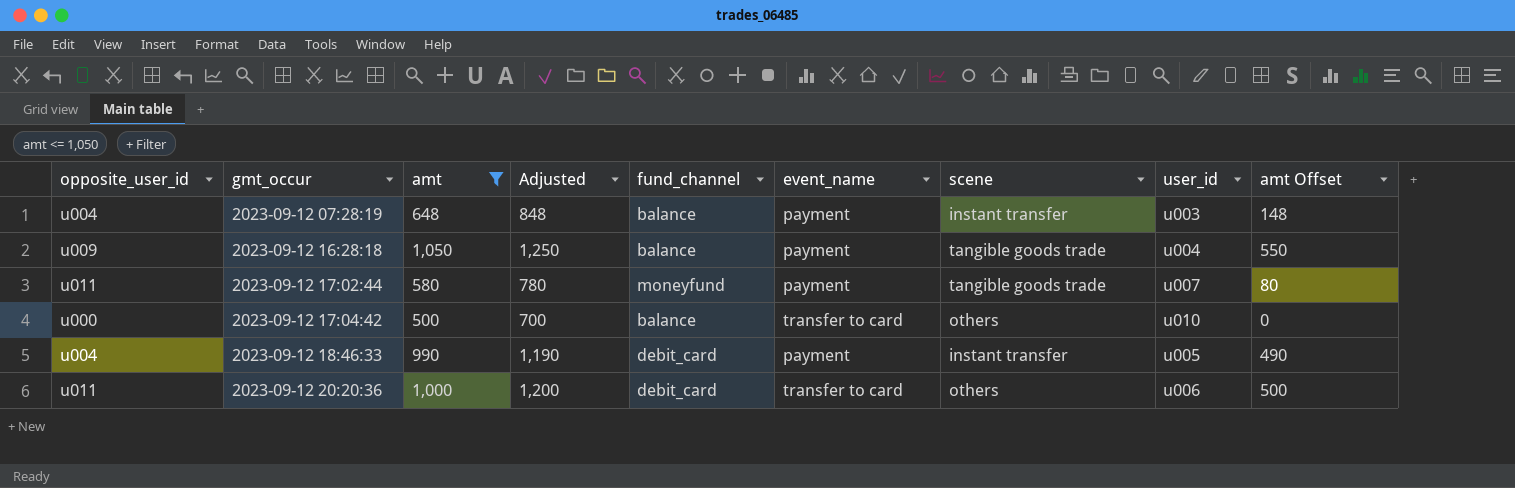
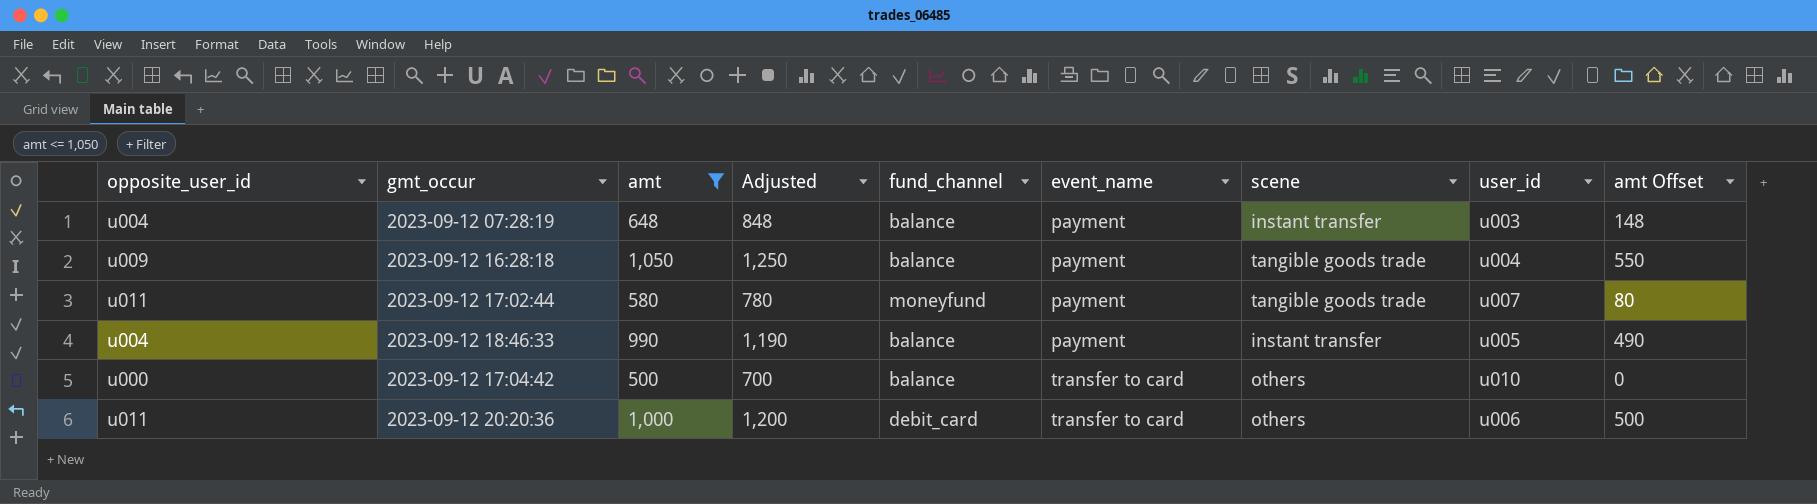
row order: gmt_occur ascending -> event_name ascending
2023-09-12 18:46:33 | fund_channel: debit_card -> balance

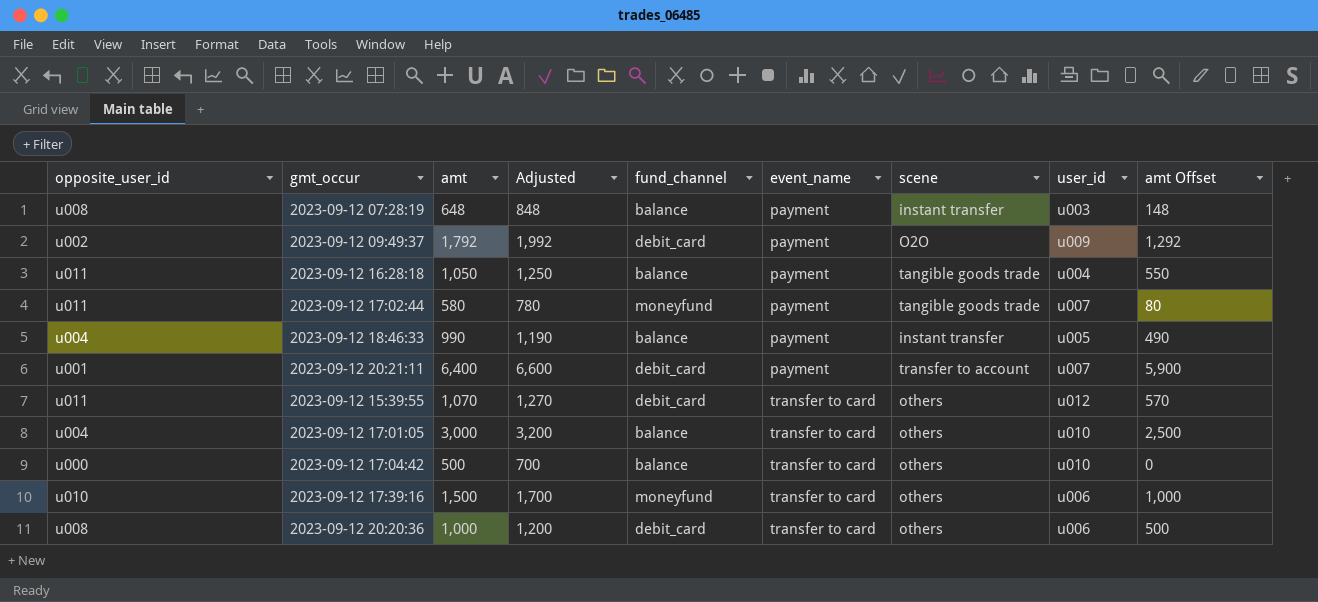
filter: amt <= 1,050 -> none
2023-09-12 07:28:19 | opposite_user_id: u004 -> u008
2023-09-12 16:28:18 | opposite_user_id: u009 -> u011
2023-09-12 20:20:36 | opposite_user_id: u011 -> u008

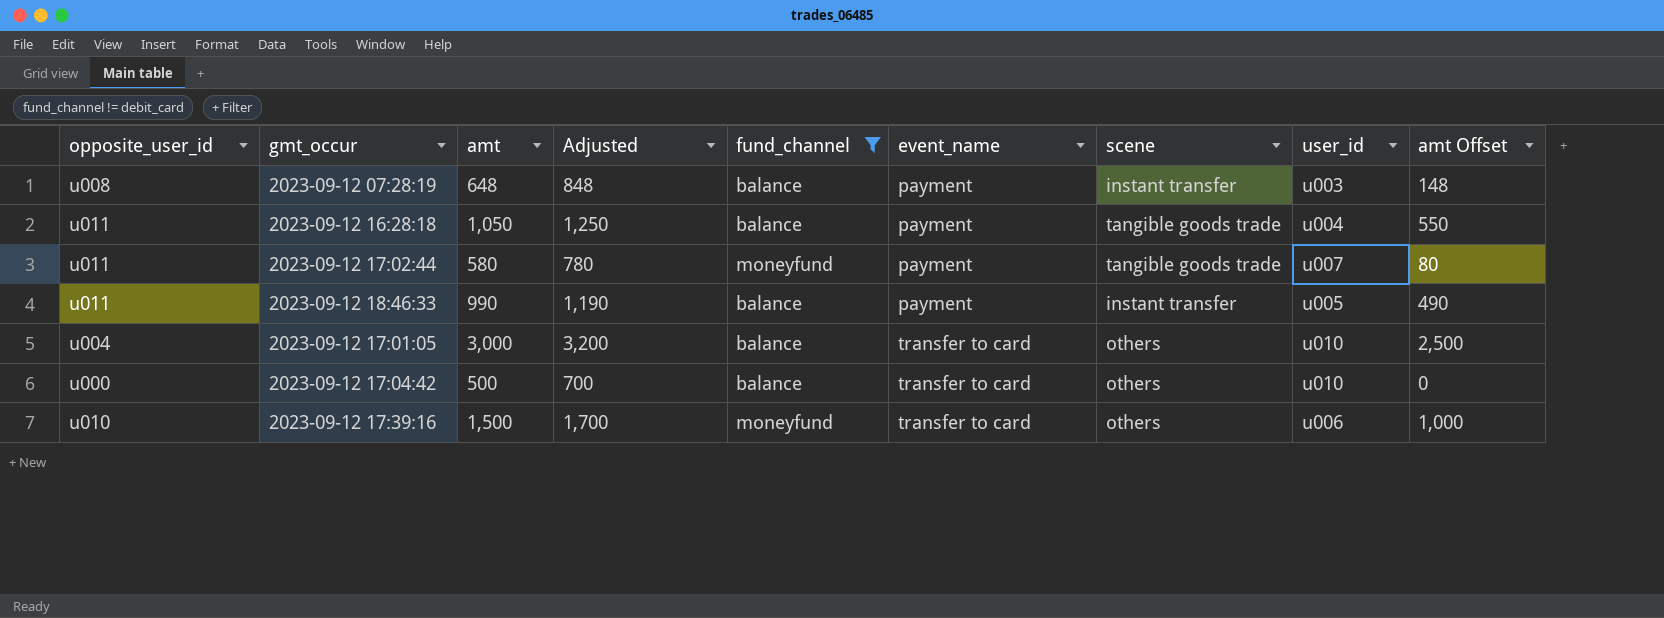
filter: none -> fund_channel != debit_card
2023-09-12 18:46:33 | opposite_user_id: u004 -> u011

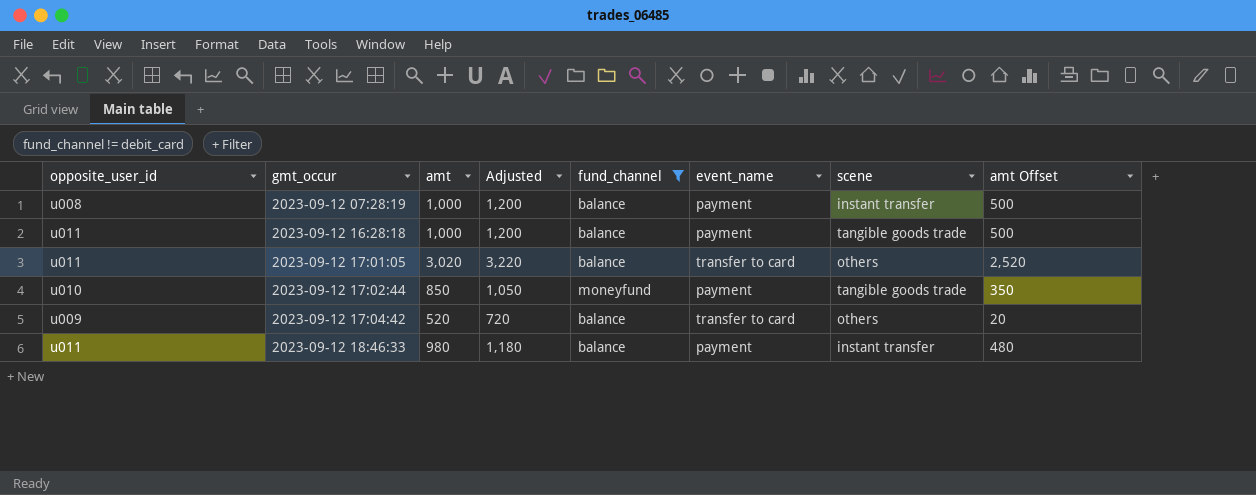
row order: event_name ascending -> gmt_occur ascending
column user_id | position: 8 -> none
row 2023-09-12 17:39:16: u010 | 1,500 | 1,700 | moneyfund | transfer to card | others | u006 | 1,000 -> none
2023-09-12 07:28:19 | amt: 648 -> 1,000
2023-09-12 07:28:19 | Adjusted: 848 -> 1,200
2023-09-12 07:28:19 | amt Offset: 148 -> 500
2023-09-12 16:28:18 | amt: 1,050 -> 1,000
2023-09-12 16:28:18 | Adjusted: 1,250 -> 1,200
2023-09-12 16:28:18 | amt Offset: 550 -> 500
2023-09-12 17:01:05 | opposite_user_id: u004 -> u011
2023-09-12 17:01:05 | amt: 3,000 -> 3,020
2023-09-12 17:01:05 | Adjusted: 3,200 -> 3,220
2023-09-12 17:01:05 | amt Offset: 2,500 -> 2,520
2023-09-12 17:02:44 | opposite_user_id: u011 -> u010
2023-09-12 17:02:44 | amt: 580 -> 850
2023-09-12 17:02:44 | Adjusted: 780 -> 1,050
2023-09-12 17:02:44 | amt Offset: 80 -> 350
2023-09-12 17:04:42 | opposite_user_id: u000 -> u009
2023-09-12 17:04:42 | amt: 500 -> 520
2023-09-12 17:04:42 | Adjusted: 700 -> 720
2023-09-12 17:04:42 | amt Offset: 0 -> 20
2023-09-12 18:46:33 | amt: 990 -> 980
2023-09-12 18:46:33 | Adjusted: 1,190 -> 1,180
2023-09-12 18:46:33 | amt Offset: 490 -> 480

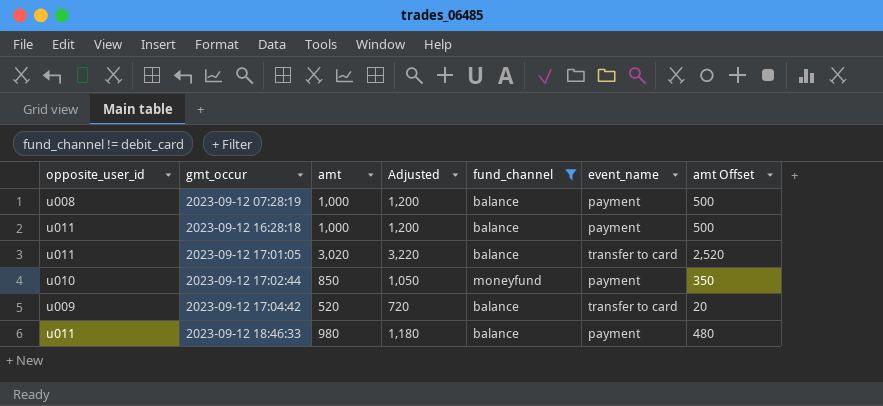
column scene | position: 7 -> none

